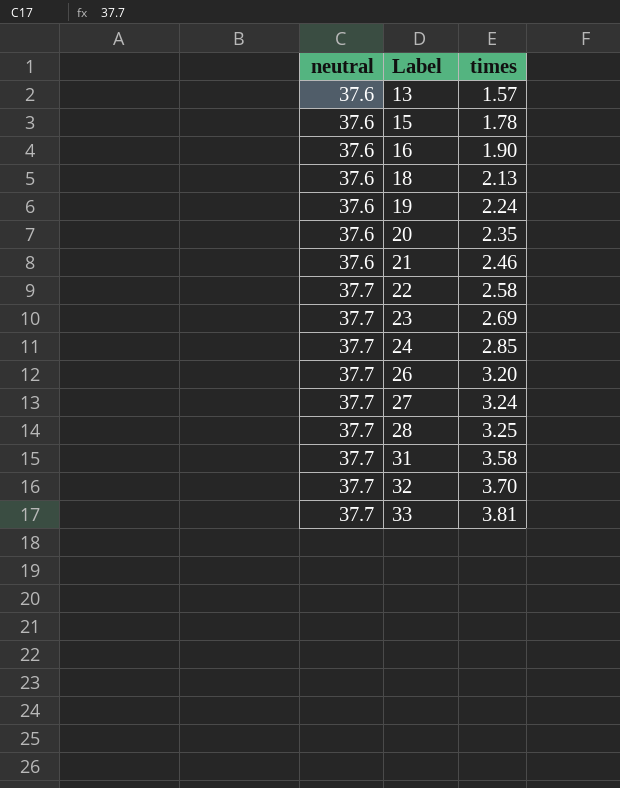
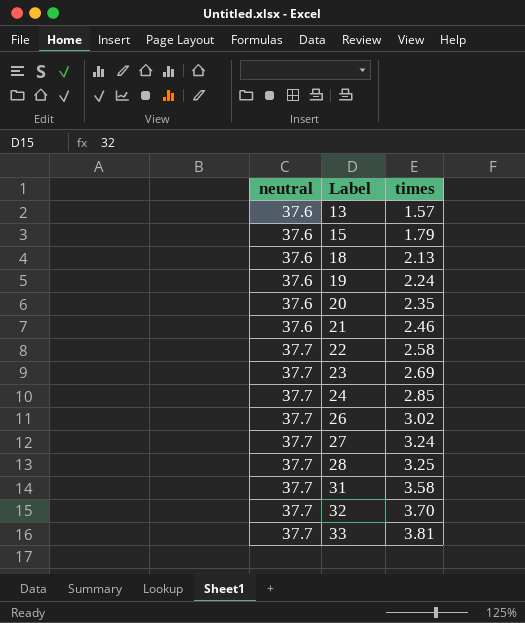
row 16: 37.6 | 1.90 -> none
15 | times: 1.78 -> 1.79
26 | times: 3.20 -> 3.02

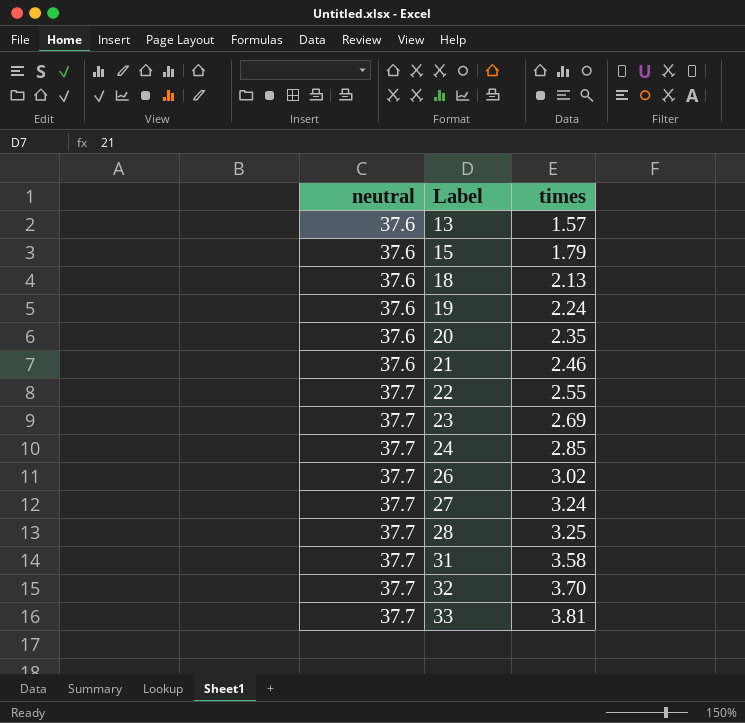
22 | times: 2.58 -> 2.55

